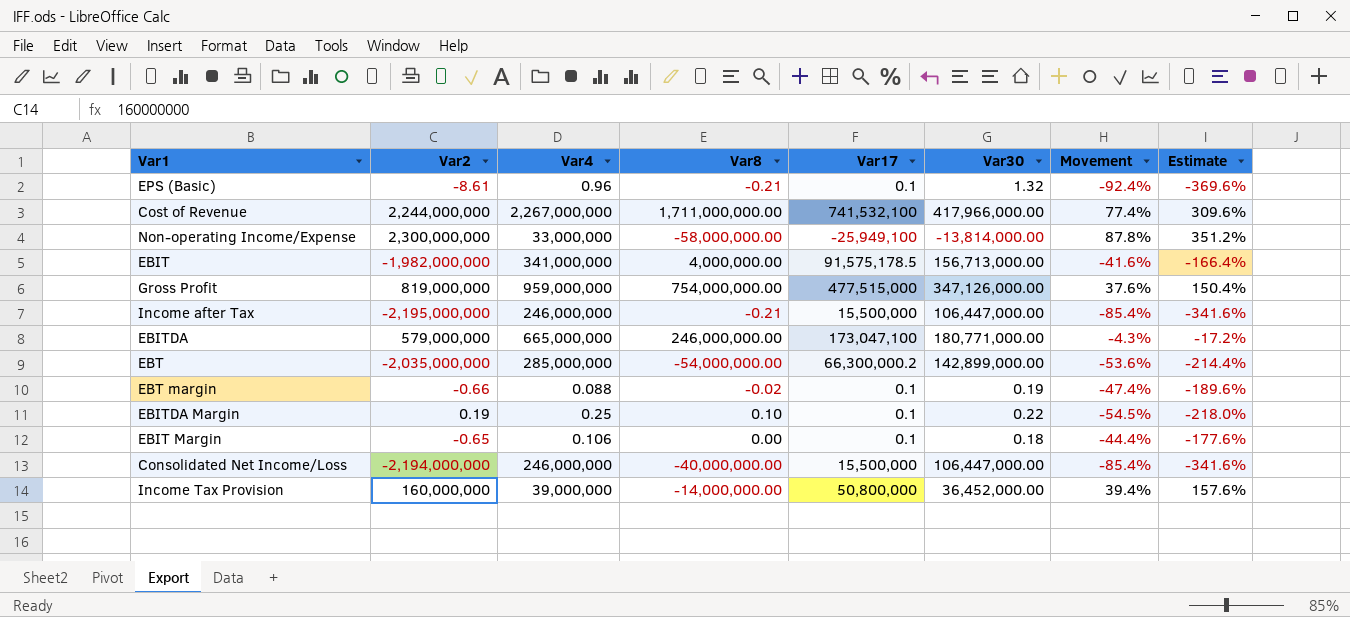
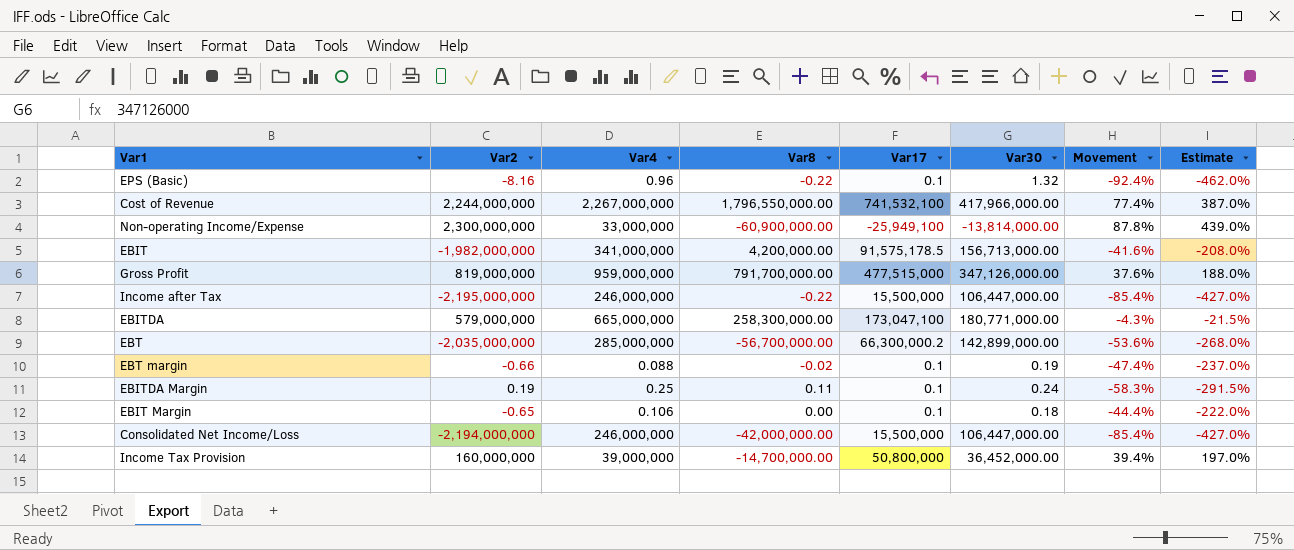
column Estimate | formula: [Movement] * 4 -> [Movement] * 5
EPS (Basic) | Var2: -8.61 -> -8.16
EPS (Basic) | Var8: -0.21 -> -0.22
Cost of Revenue | Var8: 1,711,000,000.00 -> 1,796,550,000.00
Non-operating Income/Expense | Var8: -58,000,000.00 -> -60,900,000.00
EBIT | Var8: 4,000,000.00 -> 4,200,000.00
Gross Profit | Var8: 754,000,000.00 -> 791,700,000.00
Income after Tax | Var8: -0.21 -> -0.22
EBITDA | Var8: 246,000,000.00 -> 258,300,000.00
EBT | Var8: -54,000,000.00 -> -56,700,000.00
EBITDA Margin | Var8: 0.10 -> 0.11
EBITDA Margin | Var30: 0.22 -> 0.24
EBITDA Margin | Movement: -54.5% -> -58.3%
Consolidated Net Income/Loss | Var8: -40,000,000.00 -> -42,000,000.00
Income Tax Provision | Var8: -14,000,000.00 -> -14,700,000.00

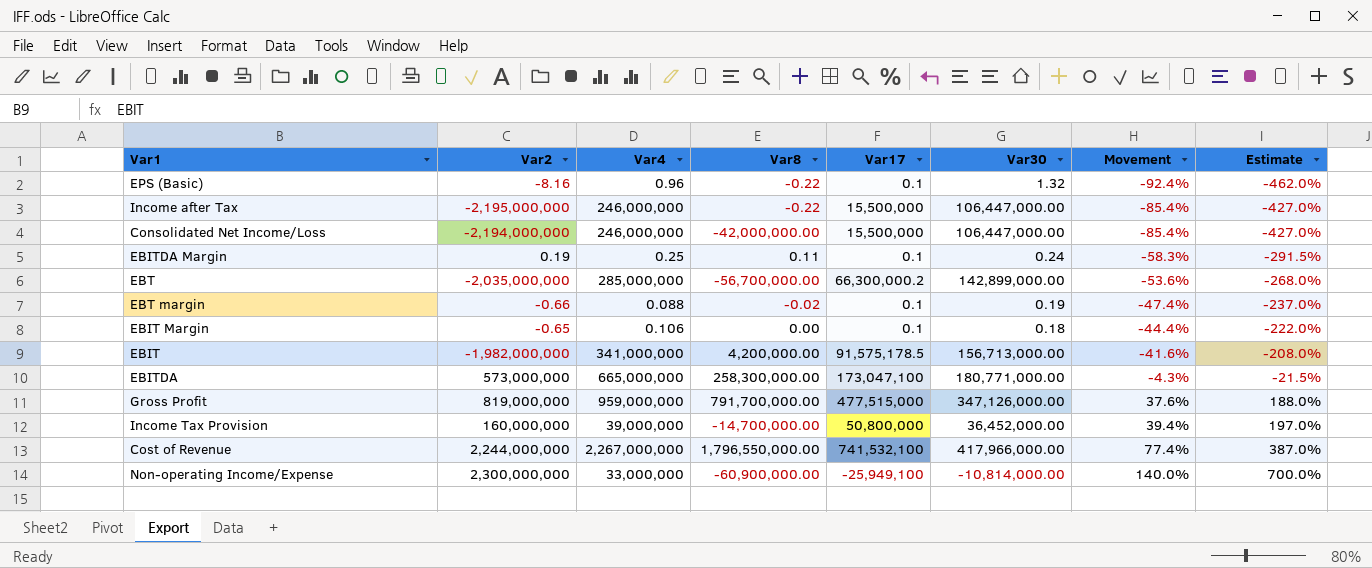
row order: none -> Movement ascending
EBITDA | Var2: 579,000,000 -> 573,000,000
Non-operating Income/Expense | Var30: -13,814,000.00 -> -10,814,000.00
Non-operating Income/Expense | Movement: 87.8% -> 140.0%
Non-operating Income/Expense | Estimate: 439.0% -> 700.0%

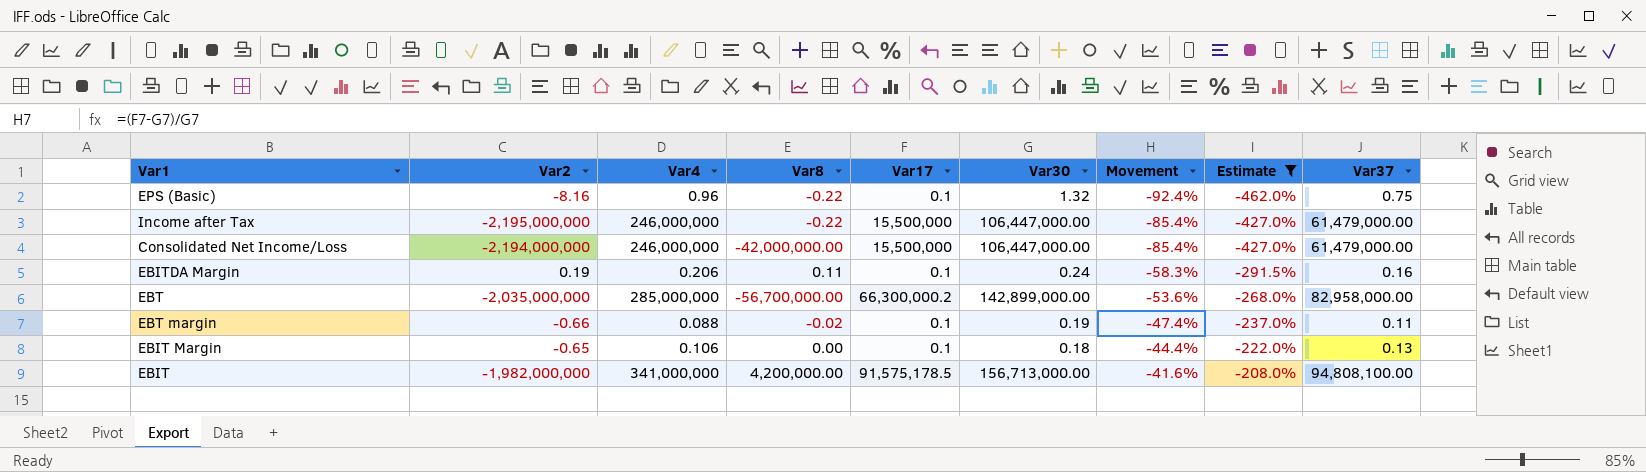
filter: none -> Estimate <= -208.0%
column Var37 | position: none -> 9
EBITDA Margin | Var4: 0.25 -> 0.206

